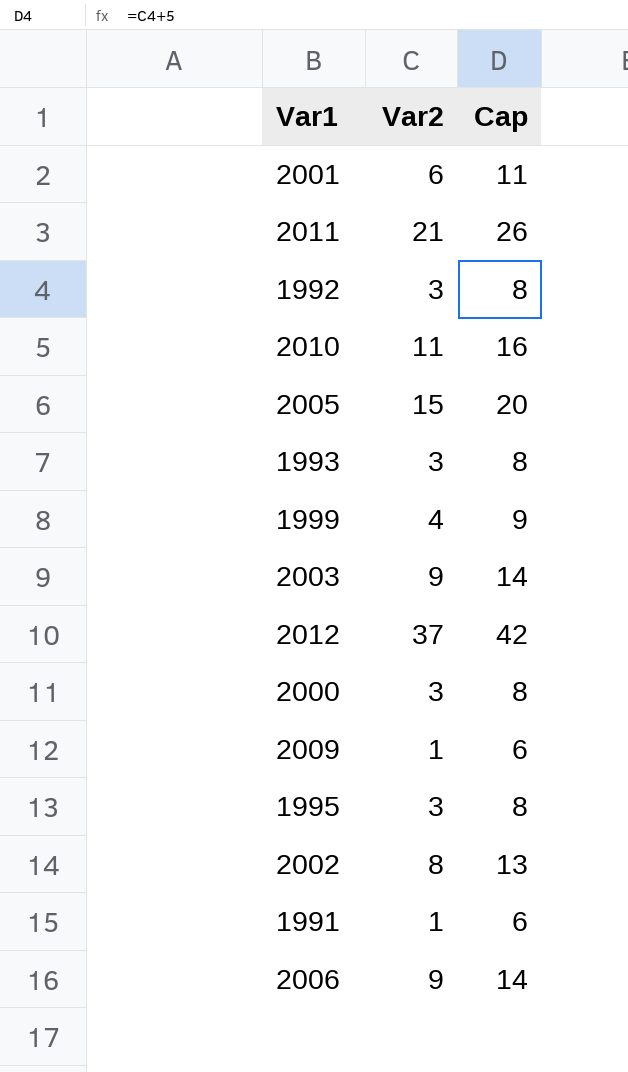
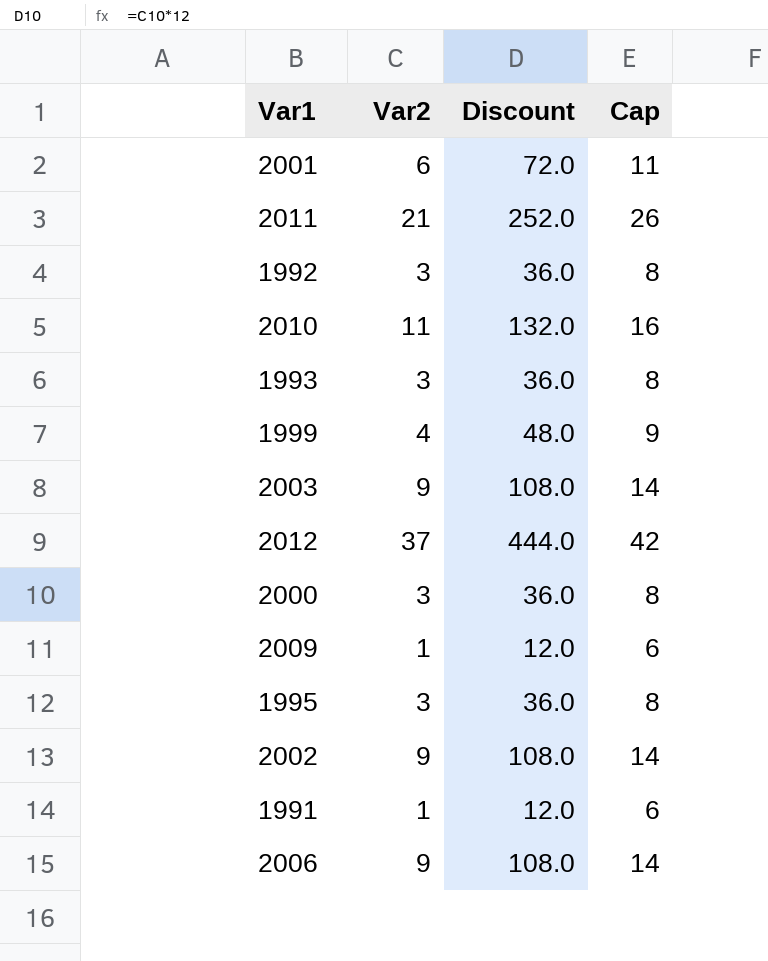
column Discount | formula: none -> [Var2] * 12
row 2005: 15 | 20 -> none
2002 | Var2: 8 -> 9
2002 | Cap: 13 -> 14

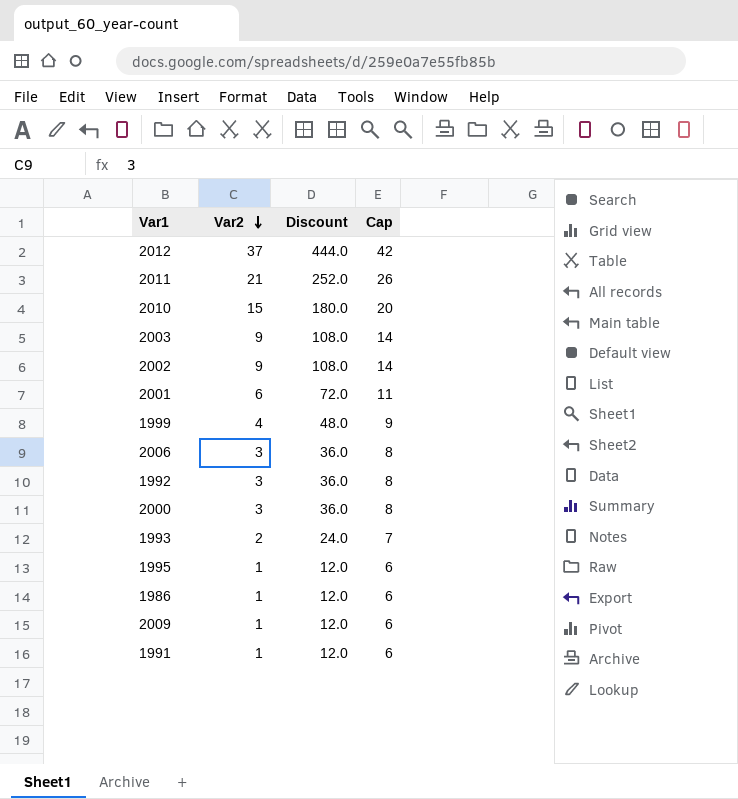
row order: none -> Var2 descending
2010 | Var2: 11 -> 15
2010 | Discount: 132.0 -> 180.0
2010 | Cap: 16 -> 20
2006 | Var2: 9 -> 3
2006 | Discount: 108.0 -> 36.0
2006 | Cap: 14 -> 8
1993 | Var2: 3 -> 2
1993 | Discount: 36.0 -> 24.0
1993 | Cap: 8 -> 7
1995 | Var2: 3 -> 1
1995 | Discount: 36.0 -> 12.0
1995 | Cap: 8 -> 6
row 1986: none -> 1 | 12.0 | 6

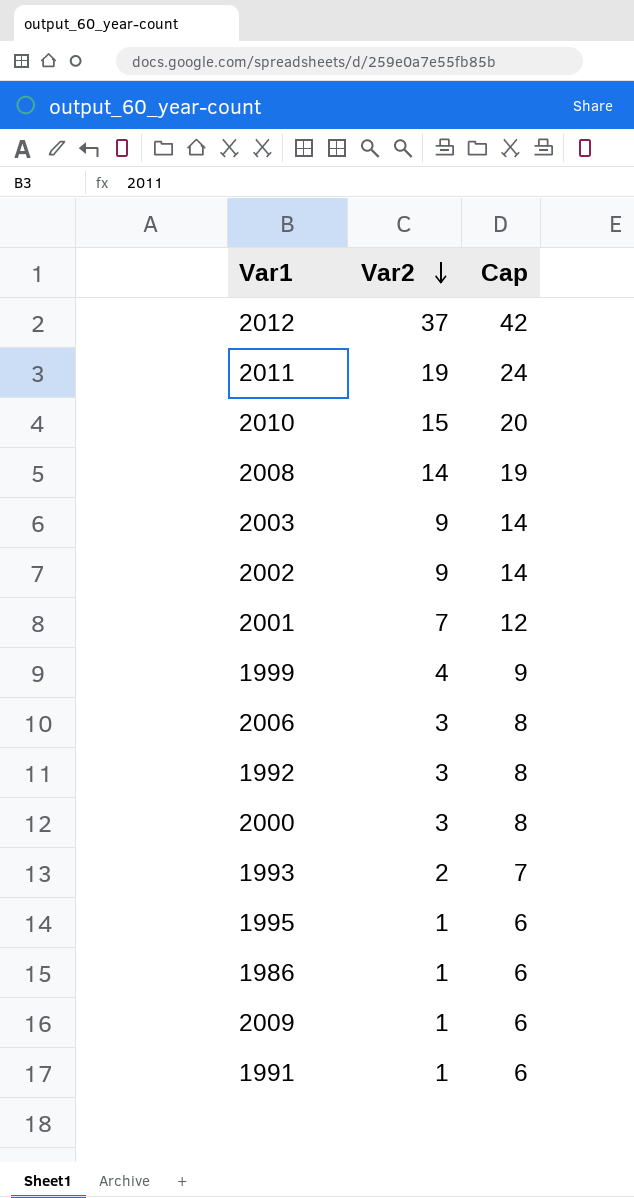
column Discount | formula: [Var2] * 12 -> none
2011 | Var2: 21 -> 19
2011 | Cap: 26 -> 24
row 2008: none -> 14 | 19
2001 | Var2: 6 -> 7
2001 | Cap: 11 -> 12

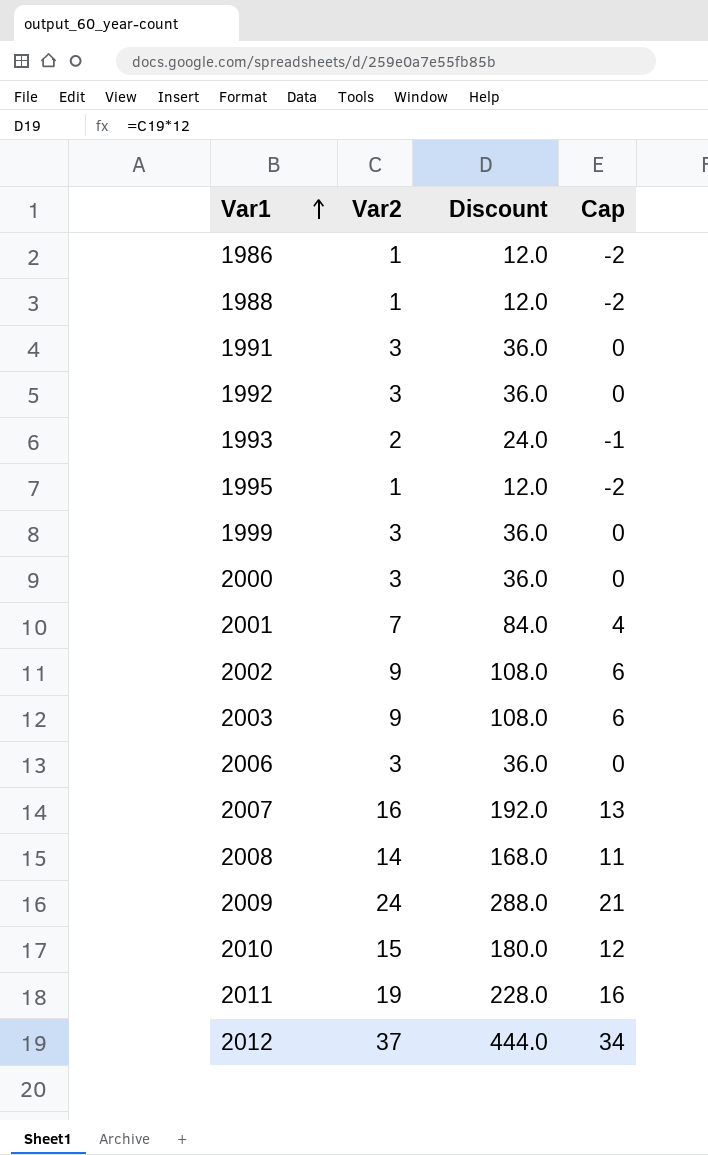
row order: Var2 descending -> Var1 ascending
column Discount | formula: none -> [Var2] * 12
column Cap | formula: [Var2] + 5 -> [Var2] - 3
row 1988: none -> 1 | 12.0 | -2
1991 | Var2: 1 -> 3
1999 | Var2: 4 -> 3
row 2007: none -> 16 | 192.0 | 13
2009 | Var2: 1 -> 24

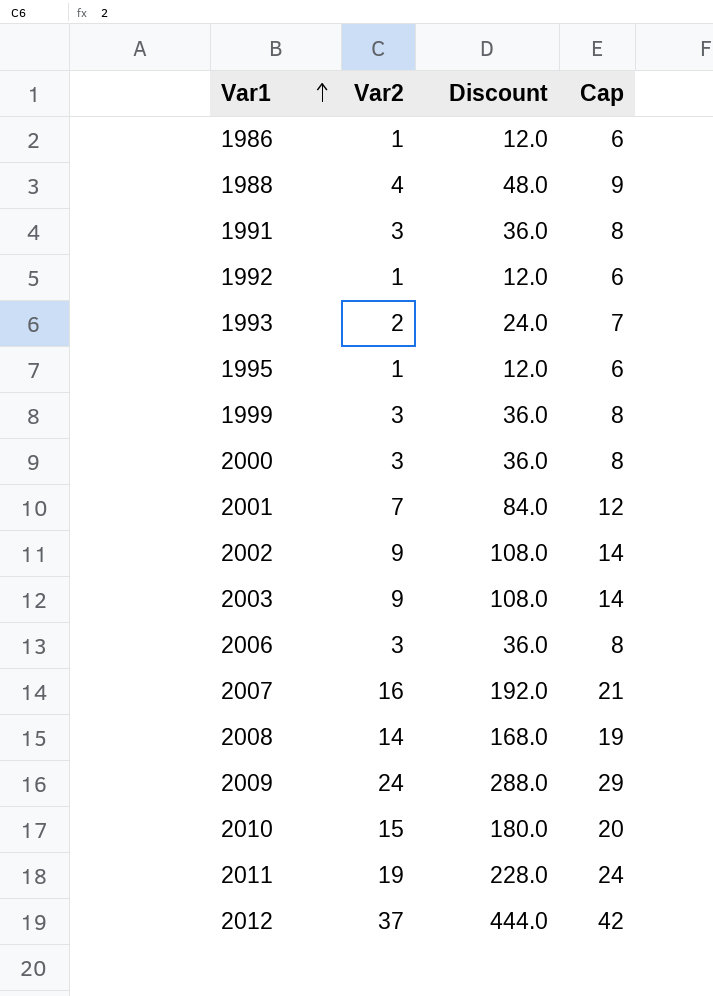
column Cap | formula: [Var2] - 3 -> [Var2] + 5
1988 | Var2: 1 -> 4
1988 | Discount: 12.0 -> 48.0
1992 | Var2: 3 -> 1
1992 | Discount: 36.0 -> 12.0

